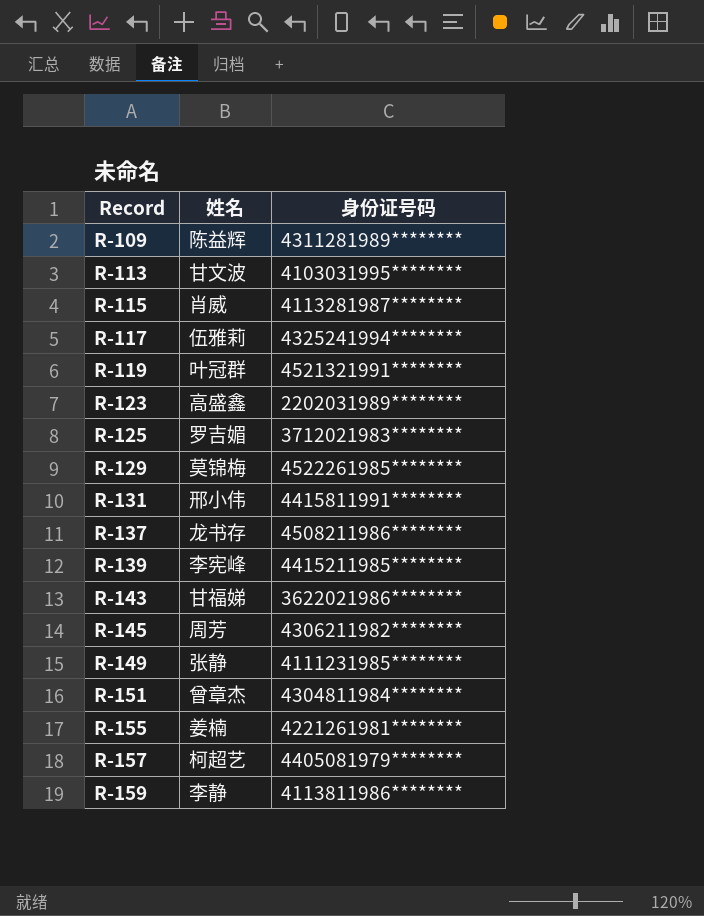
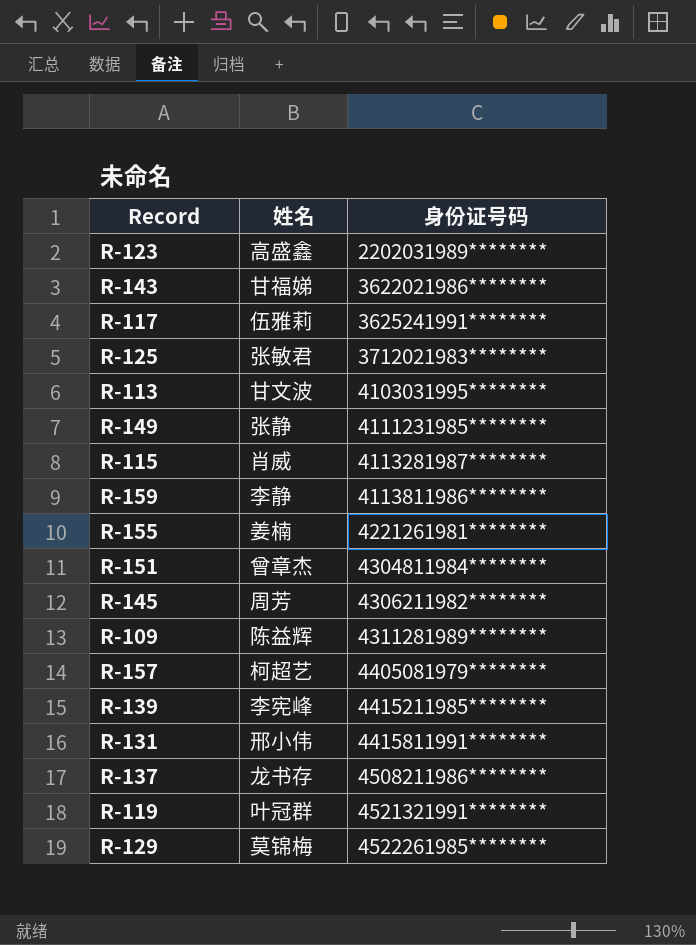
row order: Record ascending -> 身份证号码 ascending
R-117 | 身份证号码: 4325241994******** -> 3625241991********
R-125 | 姓名: 罗吉媚 -> 张敏君

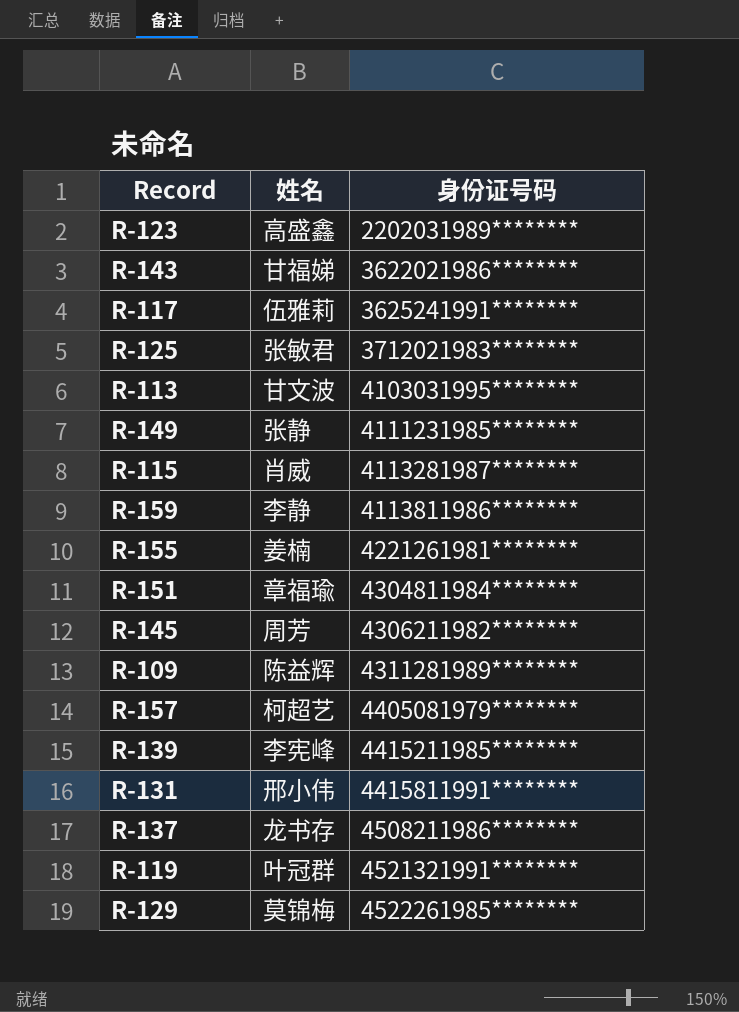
R-151 | 姓名: 曾章杰 -> 章福瑜

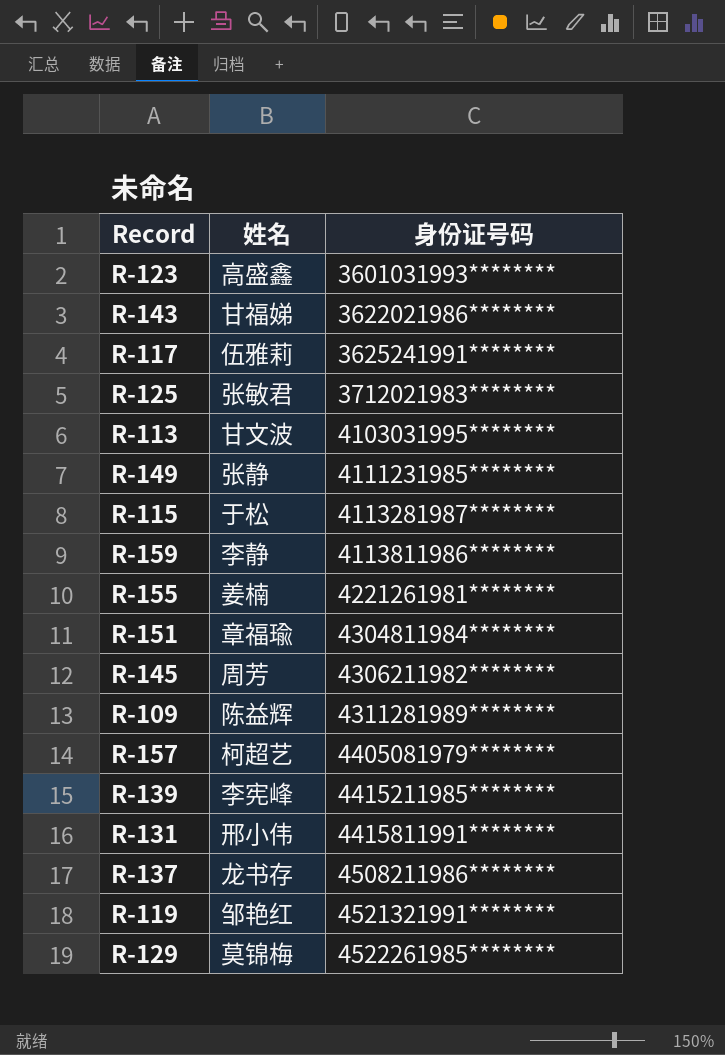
R-123 | 身份证号码: 2202031989******** -> 3601031993********
R-115 | 姓名: 肖威 -> 于松
R-119 | 姓名: 叶冠群 -> 邹艳红

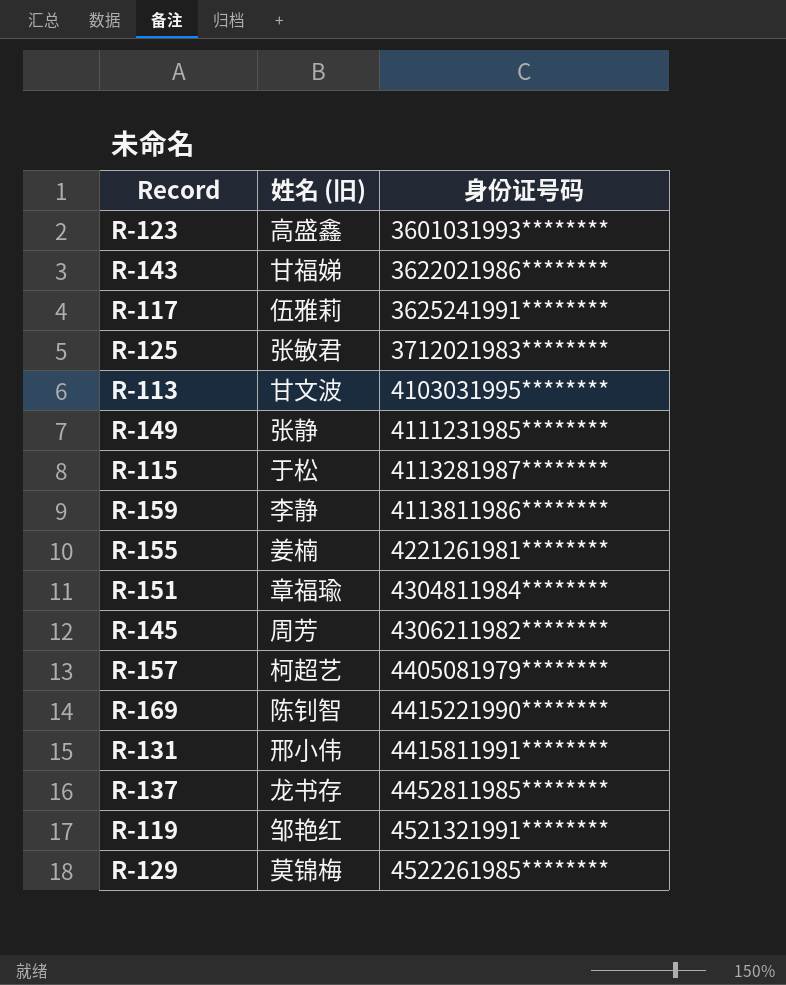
column name: 姓名 -> 姓名 (旧)
row R-109: 陈益辉 | 4311281989******** -> none
row R-139: 李宪峰 | 4415211985******** -> none
row R-169: none -> 陈钊智 | 4415221990********
R-137 | 身份证号码: 4508211986******** -> 4452811985********

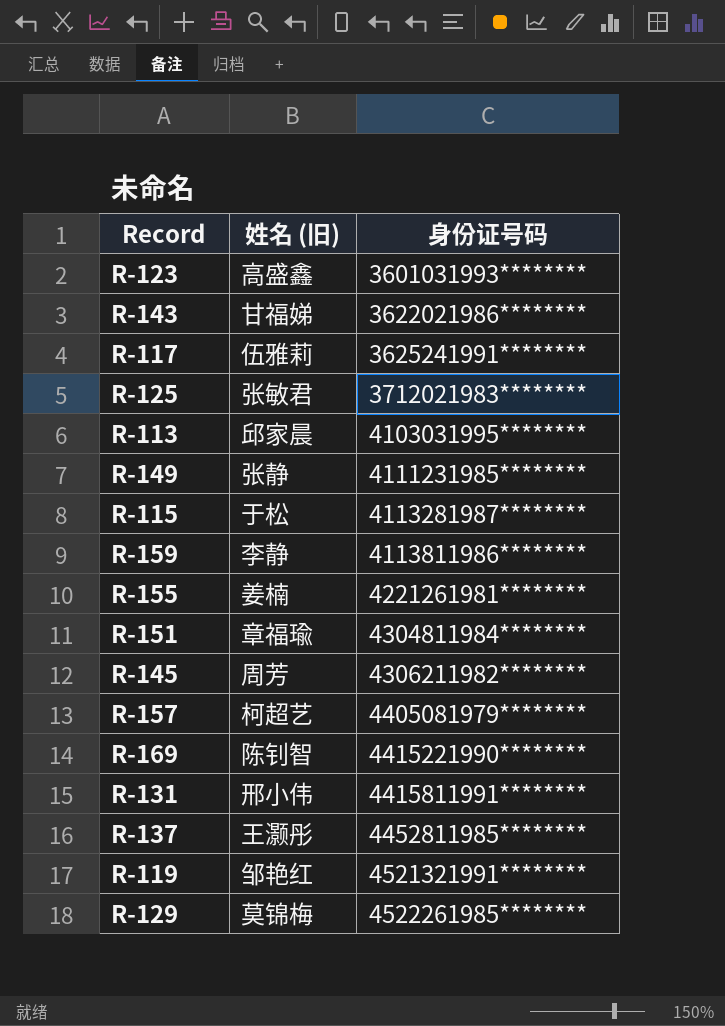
R-113 | 姓名 (旧): 甘文波 -> 邱家晨
R-137 | 姓名 (旧): 龙书存 -> 王灏彤

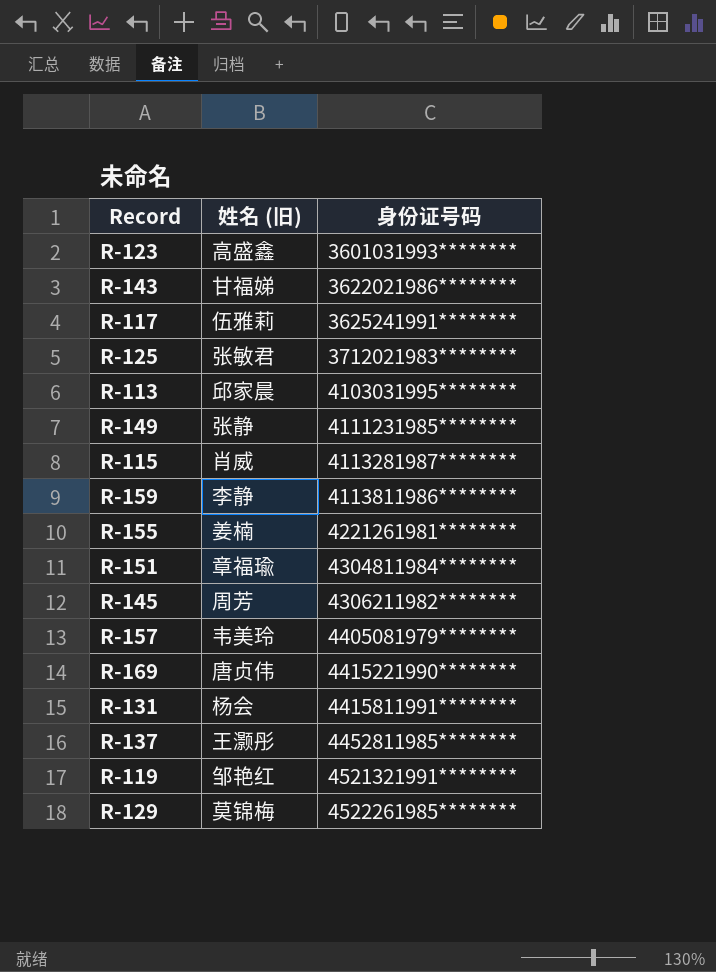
R-115 | 姓名 (旧): 于松 -> 肖威
R-157 | 姓名 (旧): 柯超艺 -> 韦美玲
R-169 | 姓名 (旧): 陈钊智 -> 唐贞伟
R-131 | 姓名 (旧): 邢小伟 -> 杨会

